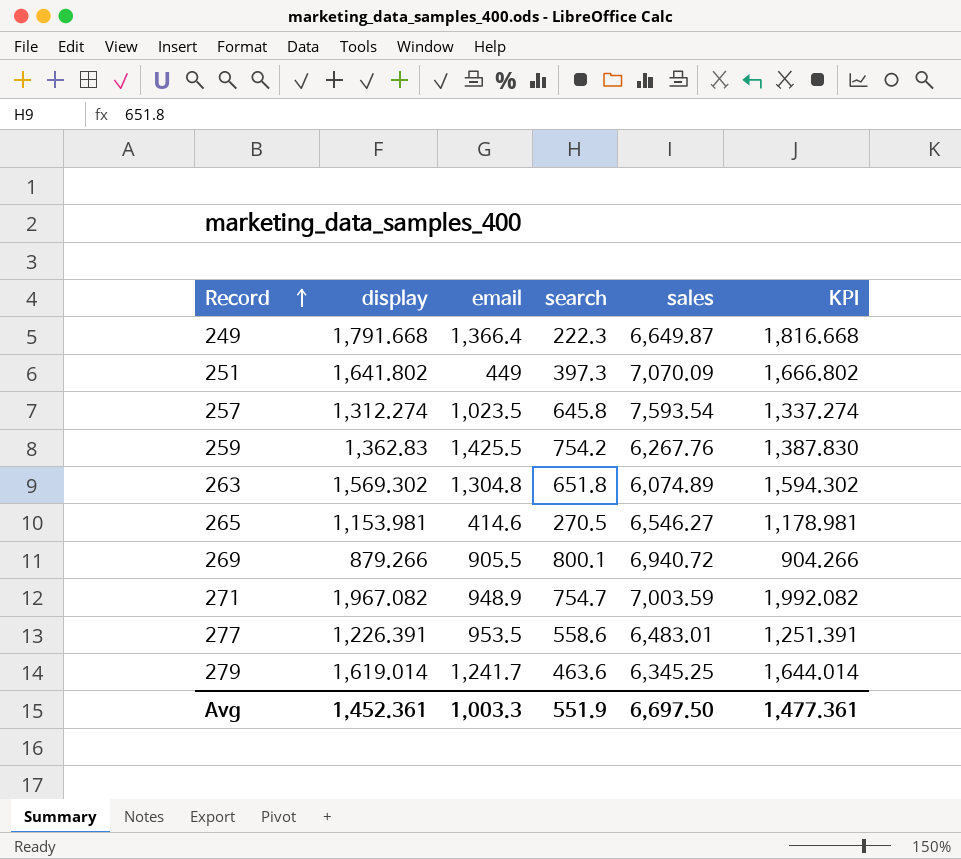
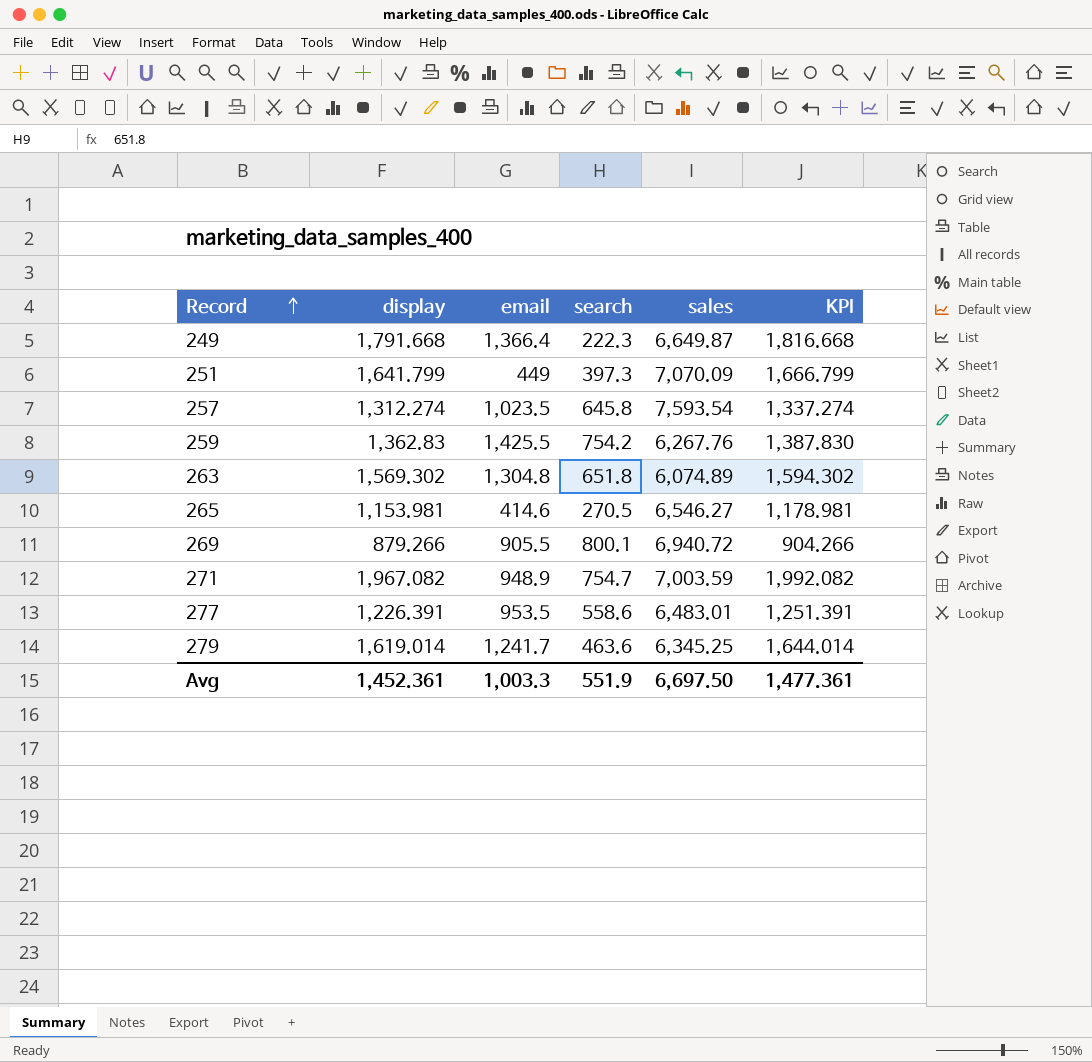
251 | display: 1,641.802 -> 1,641.799
251 | KPI: 1,666.802 -> 1,666.799

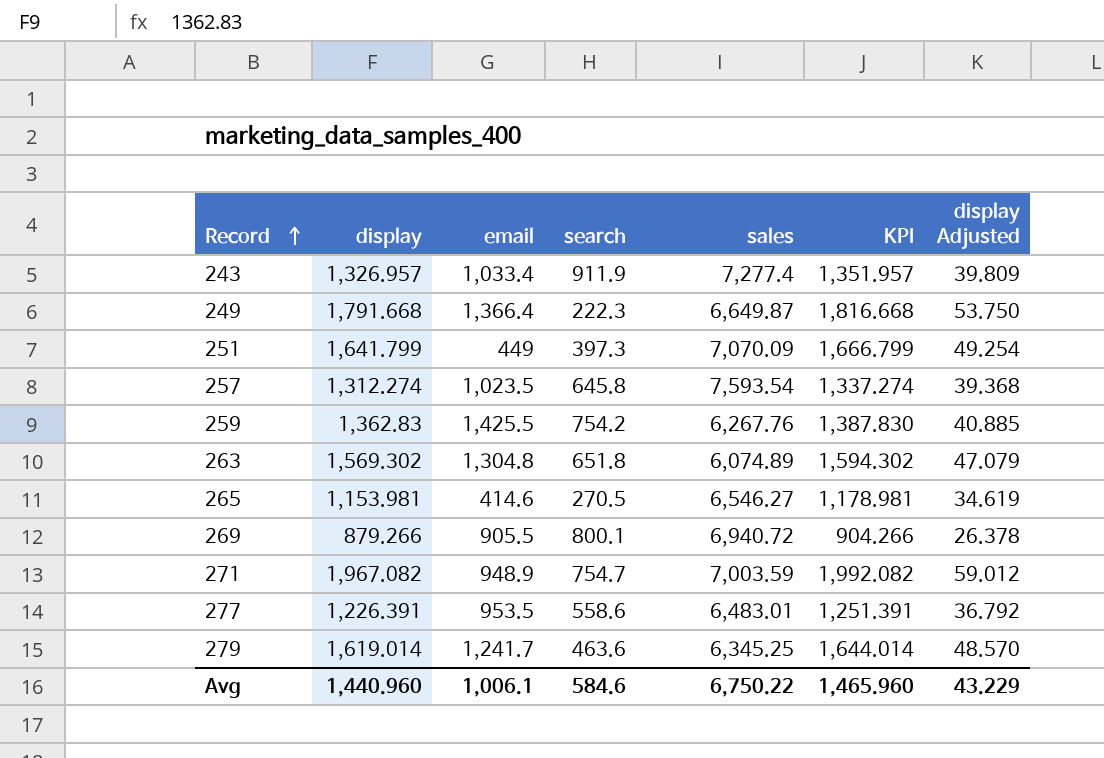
column display Adjusted | formula: none -> [display] * 0.03
row 243: none -> 1,326.957 | 1,033.4 | 911.9 | 7,277.4 | 1,351.957 | 39.809
Avg | display: 1,452.361 -> 1,440.960
Avg | email: 1,003.3 -> 1,006.1
Avg | search: 551.9 -> 584.6
Avg | sales: 6,697.50 -> 6,750.22
Avg | KPI: 1,477.361 -> 1,465.960

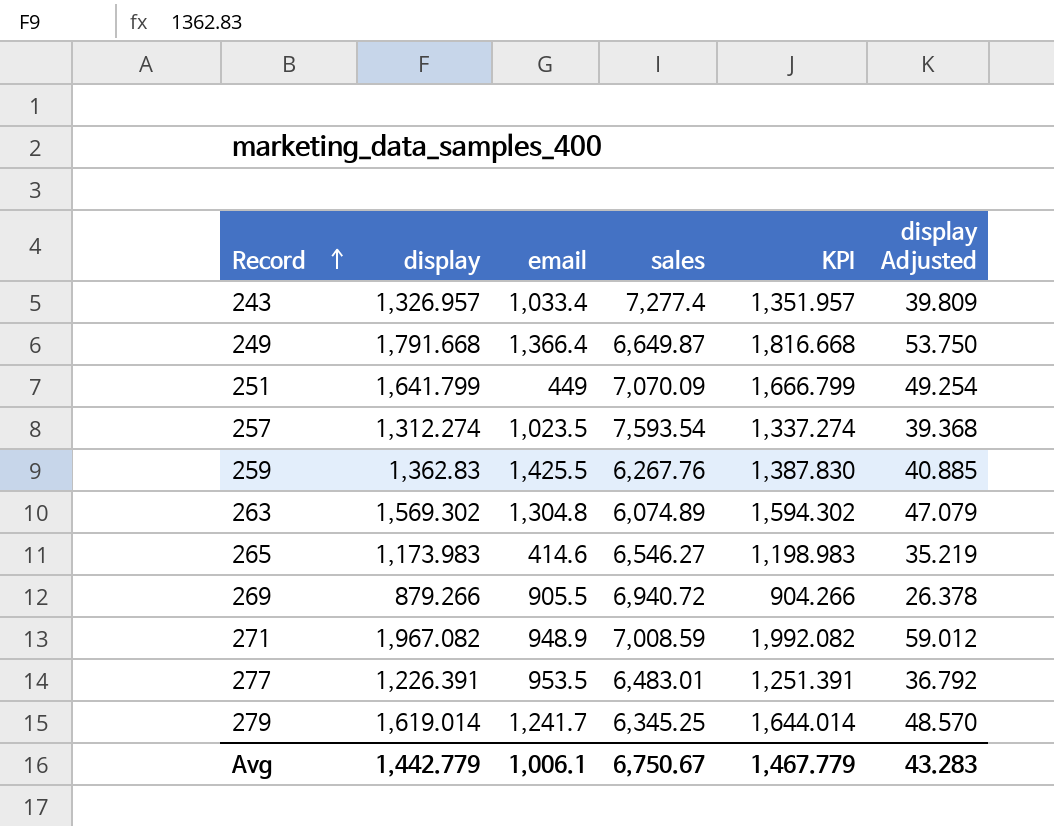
column search | position: 4 -> none
265 | display: 1,153.981 -> 1,173.983
265 | KPI: 1,178.981 -> 1,198.983
265 | display Adjusted: 34.619 -> 35.219
271 | sales: 7,003.59 -> 7,008.59
Avg | display: 1,440.960 -> 1,442.779
Avg | sales: 6,750.22 -> 6,750.67
Avg | KPI: 1,465.960 -> 1,467.779
Avg | display Adjusted: 43.229 -> 43.283

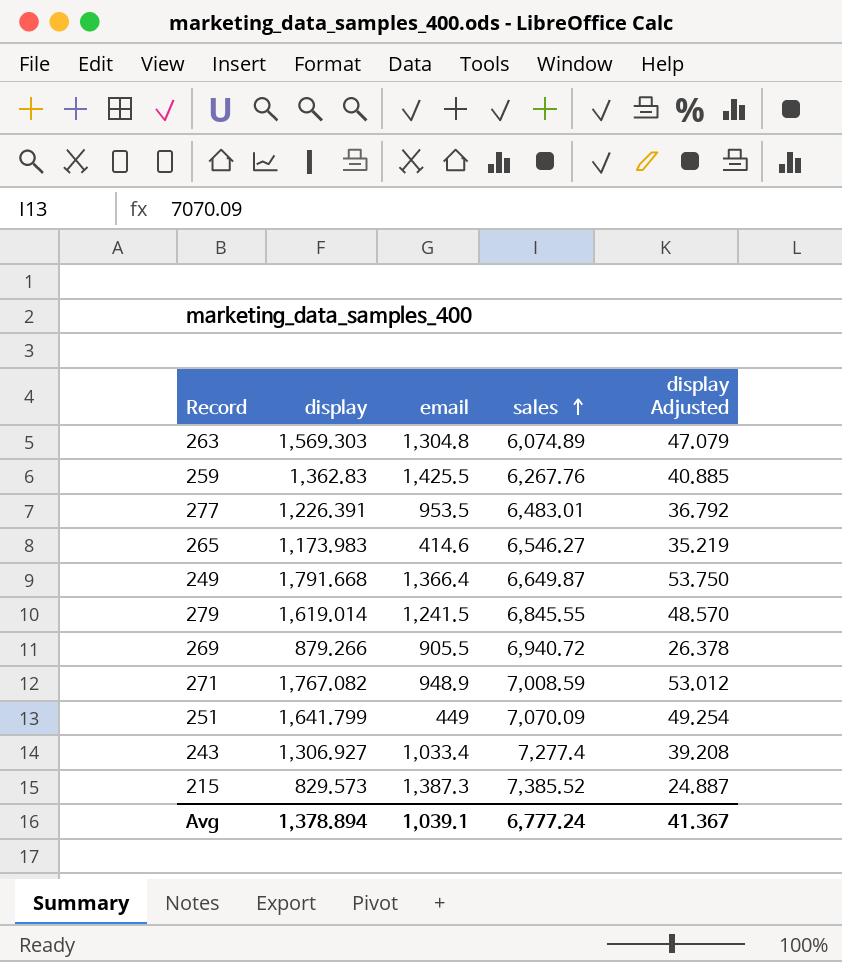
row order: Record ascending -> sales ascending
column KPI | formula: [display] + 25 -> none
row 257: 1,312.274 | 1,023.5 | 7,593.54 | 1,337.274 | 39.368 -> none
263 | display: 1,569.302 -> 1,569.303
279 | email: 1,241.7 -> 1,241.5
279 | sales: 6,345.25 -> 6,845.55
271 | display: 1,967.082 -> 1,767.082
271 | display Adjusted: 59.012 -> 53.012
243 | display: 1,326.957 -> 1,306.927
243 | display Adjusted: 39.809 -> 39.208
row 215: none -> 829.573 | 1,387.3 | 7,385.52 | 24.887
Avg | display: 1,442.779 -> 1,378.894
Avg | email: 1,006.1 -> 1,039.1
Avg | sales: 6,750.67 -> 6,777.24
Avg | display Adjusted: 43.283 -> 41.367

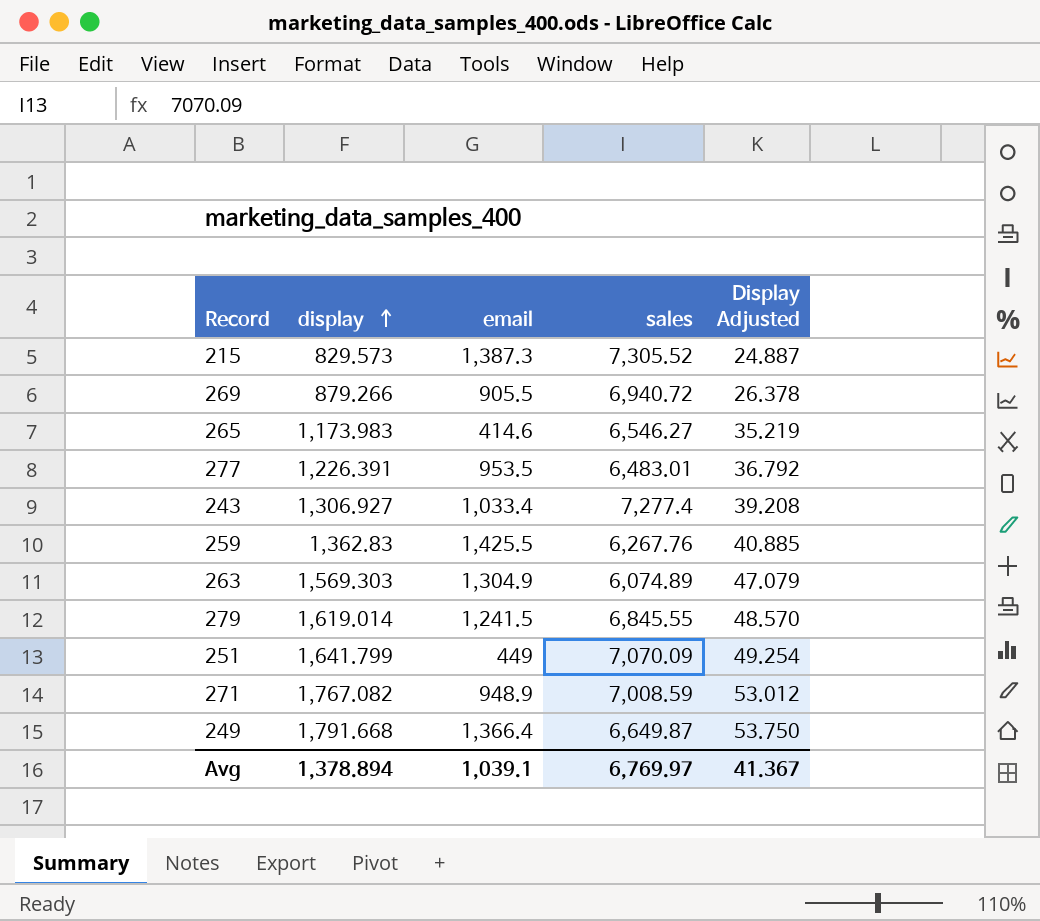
row order: sales ascending -> display ascending
column name: display Adjusted -> Display Adjusted
215 | sales: 7,385.52 -> 7,305.52
263 | email: 1,304.8 -> 1,304.9
Avg | sales: 6,777.24 -> 6,769.97

